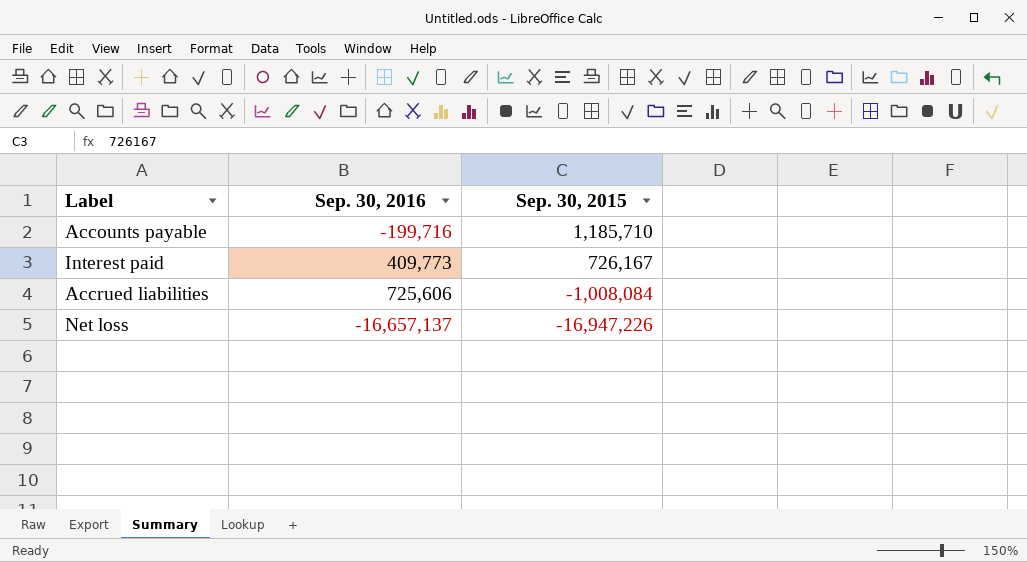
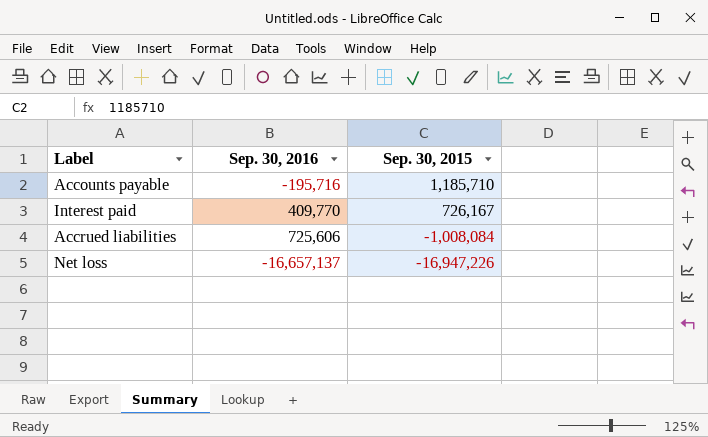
Accounts payable | Sep. 30, 2016: -199,716 -> -195,716
Interest paid | Sep. 30, 2016: 409,773 -> 409,770

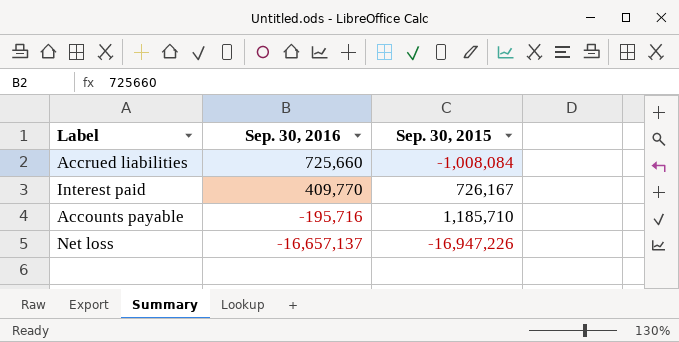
row order: Sep. 30, 2015 descending -> Sep. 30, 2016 descending
Accrued liabilities | Sep. 30, 2016: 725,606 -> 725,660

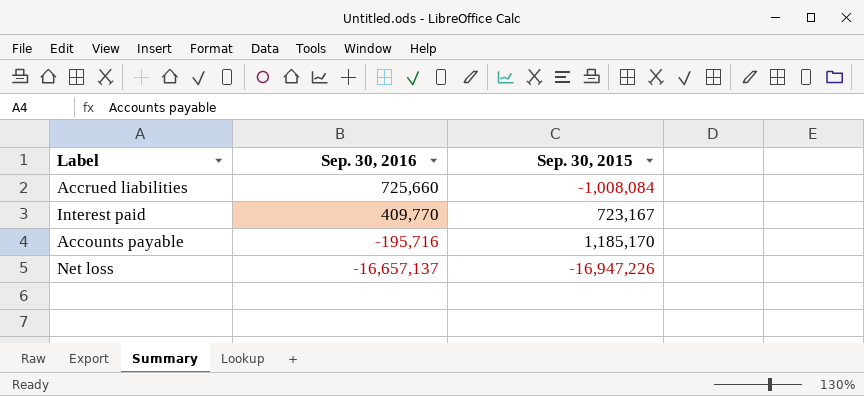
Interest paid | Sep. 30, 2015: 726,167 -> 723,167
Accounts payable | Sep. 30, 2015: 1,185,710 -> 1,185,170

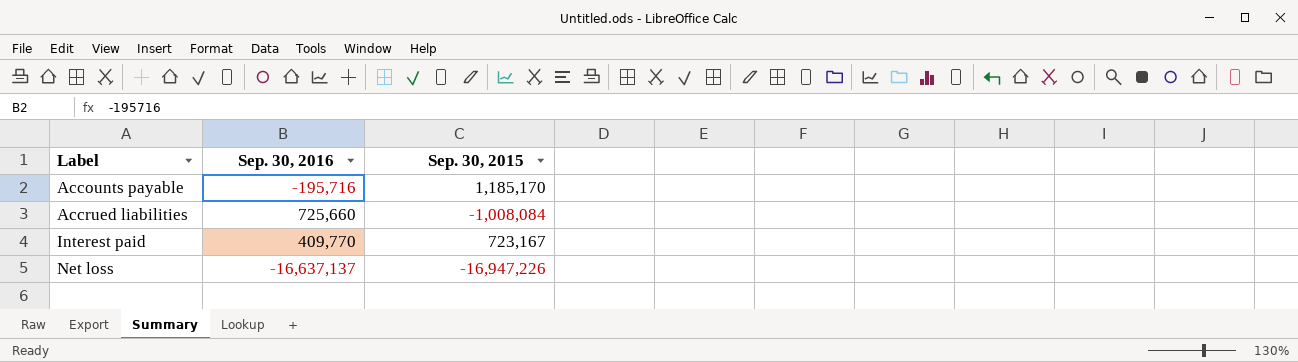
row order: Sep. 30, 2016 descending -> Label ascending
Net loss | Sep. 30, 2016: -16,657,137 -> -16,637,137

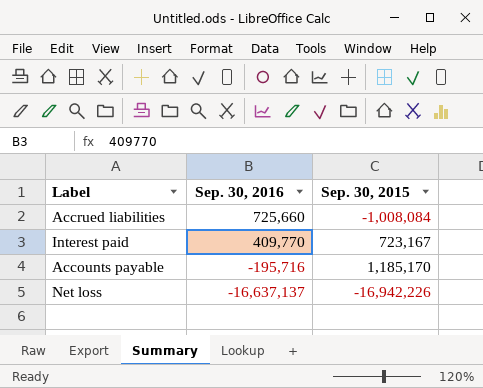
row order: Label ascending -> Sep. 30, 2016 descending
Net loss | Sep. 30, 2015: -16,947,226 -> -16,942,226

